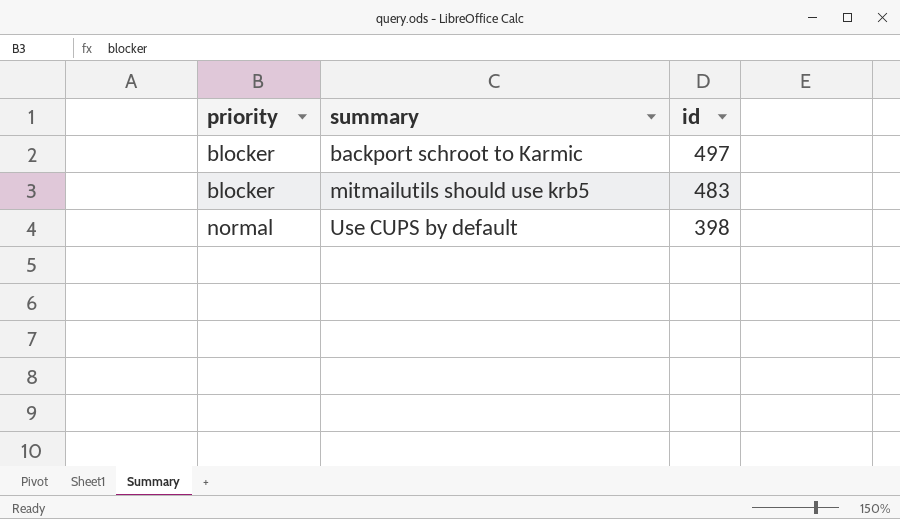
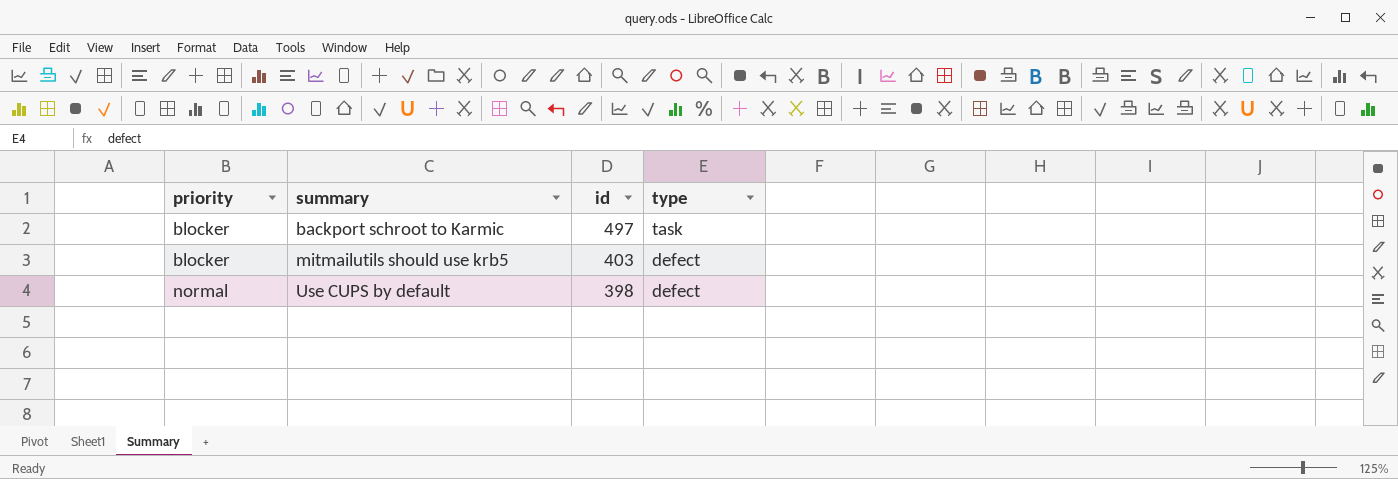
column type | position: none -> 4
mitmailutils should use krb5 | id: 483 -> 403

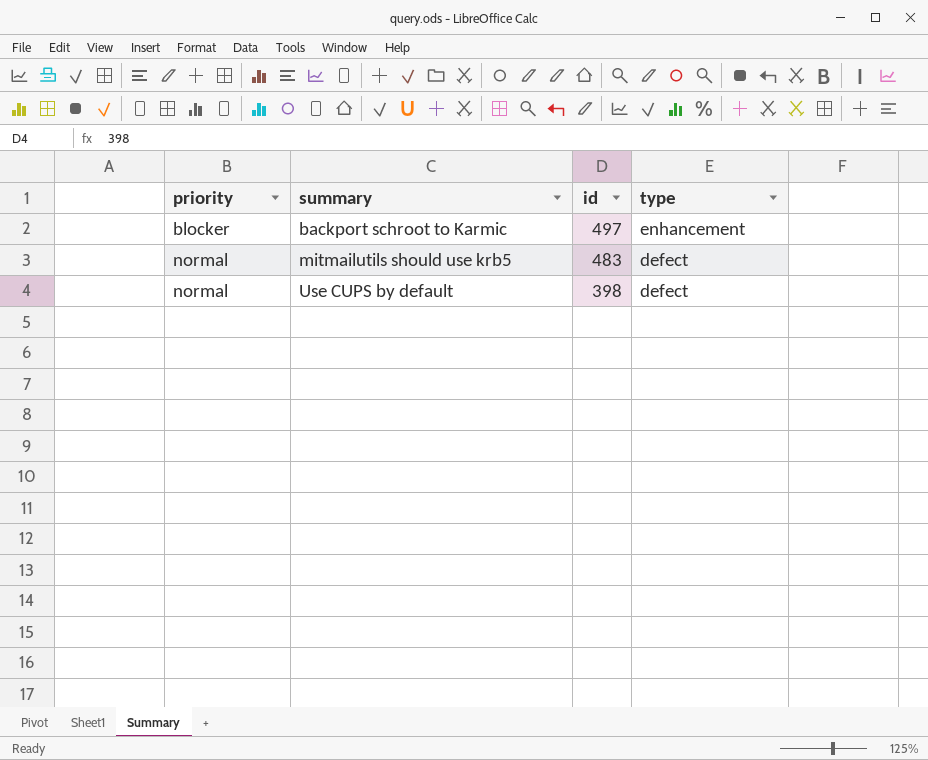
backport schroot to Karmic | type: task -> enhancement
mitmailutils should use krb5 | priority: blocker -> normal
mitmailutils should use krb5 | id: 403 -> 483

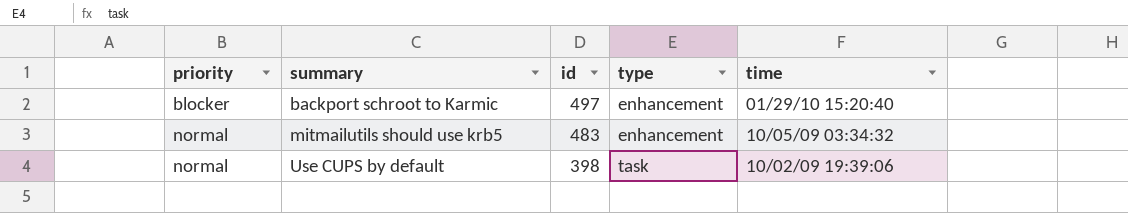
column time | position: none -> 5
mitmailutils should use krb5 | type: defect -> enhancement
Use CUPS by default | type: defect -> task

